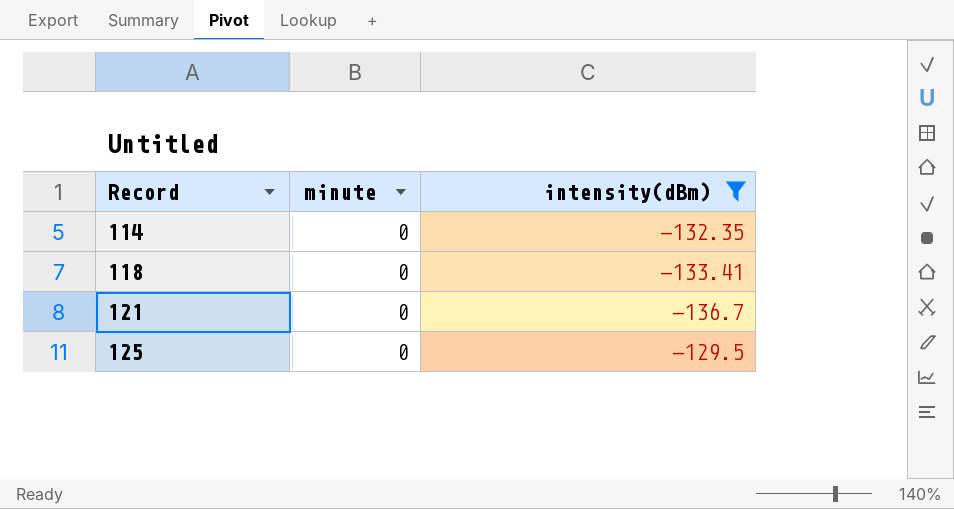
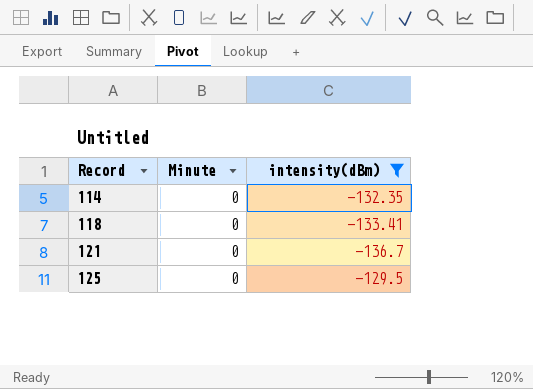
column name: minute -> Minute

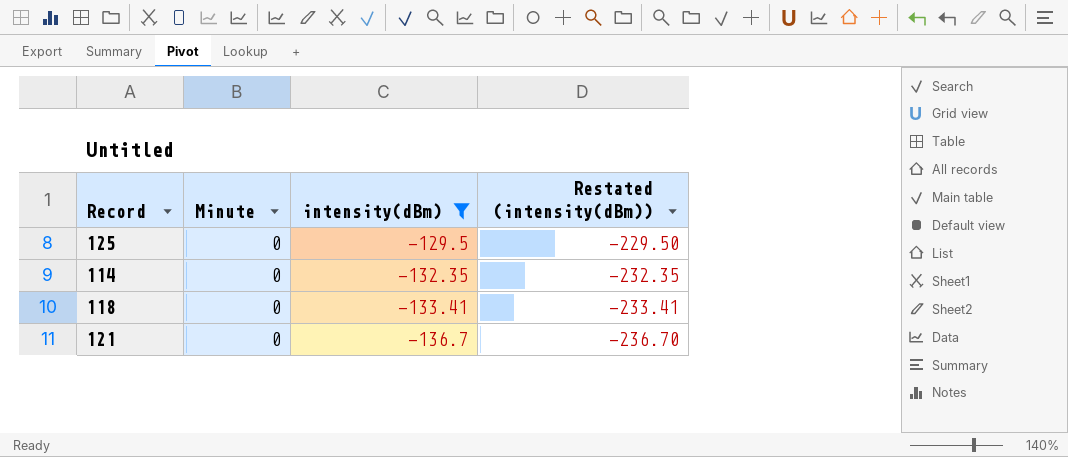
row order: Record ascending -> intensity(dBm) descending
column Restated (intensity(dBm)) | formula: none -> [intensity(dBm)] - 100

